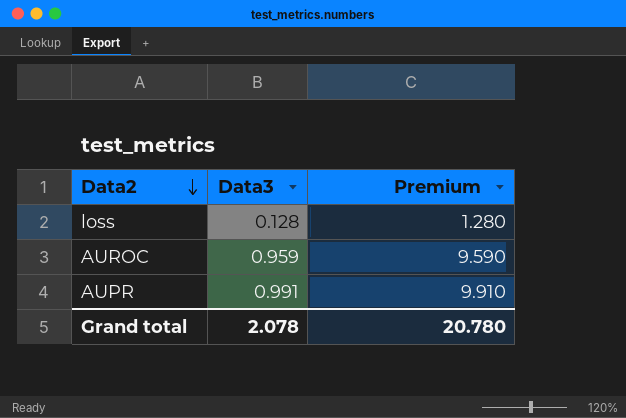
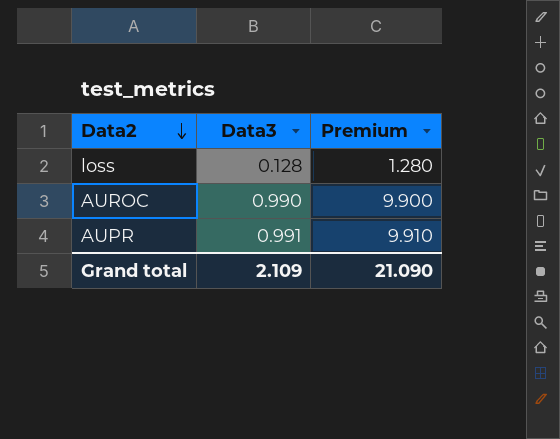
AUROC | Data3: 0.959 -> 0.990
AUROC | Premium: 9.590 -> 9.900
Grand total | Data3: 2.078 -> 2.109
Grand total | Premium: 20.780 -> 21.090

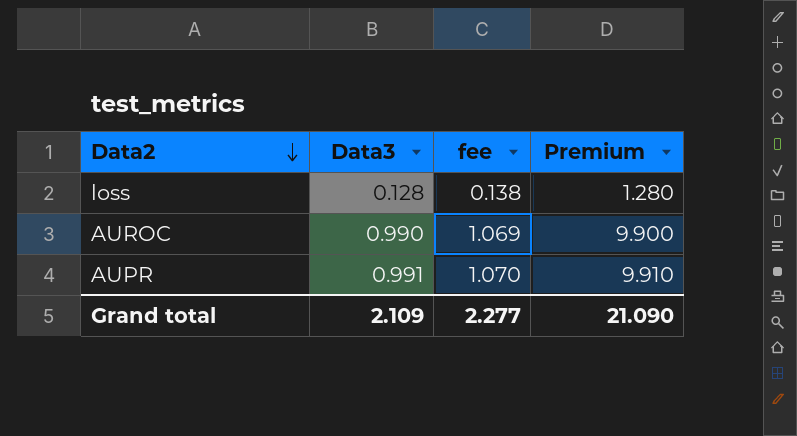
column fee | formula: none -> [Data3] * 1.08

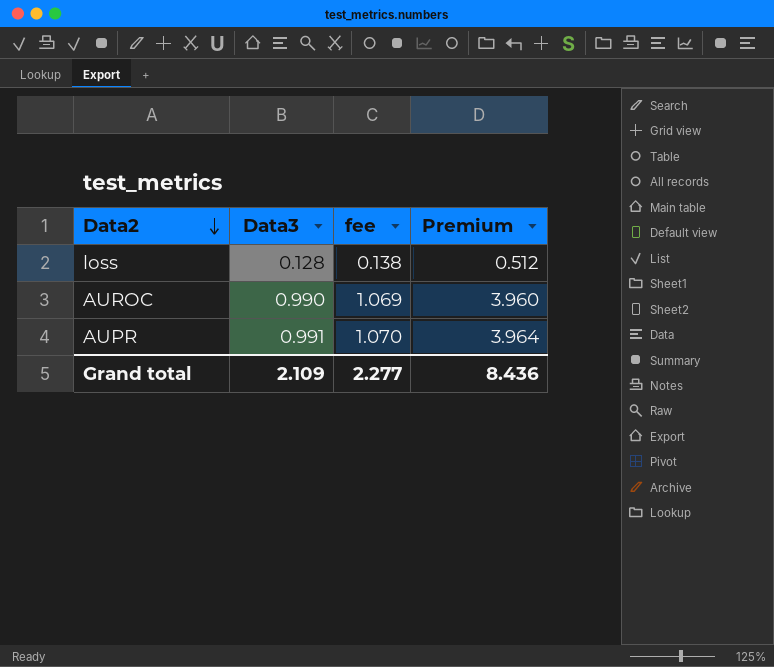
column Premium | formula: [Data3] * 10 -> [Data3] * 4
Grand total | Premium: 21.090 -> 8.436

